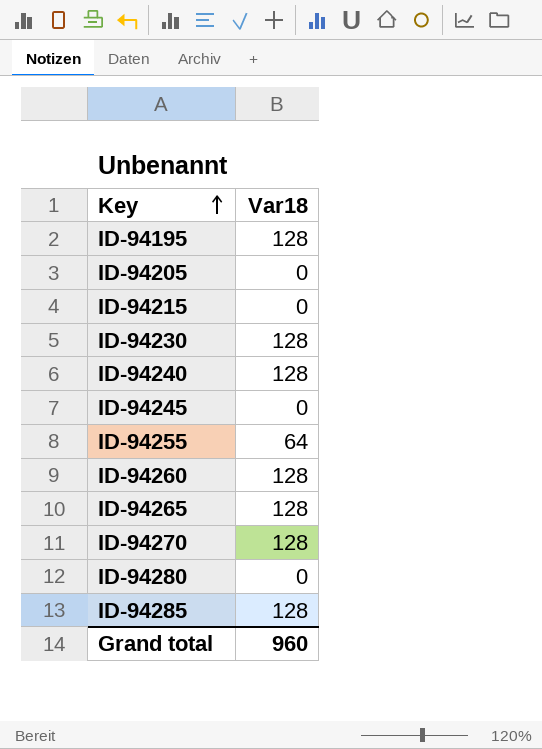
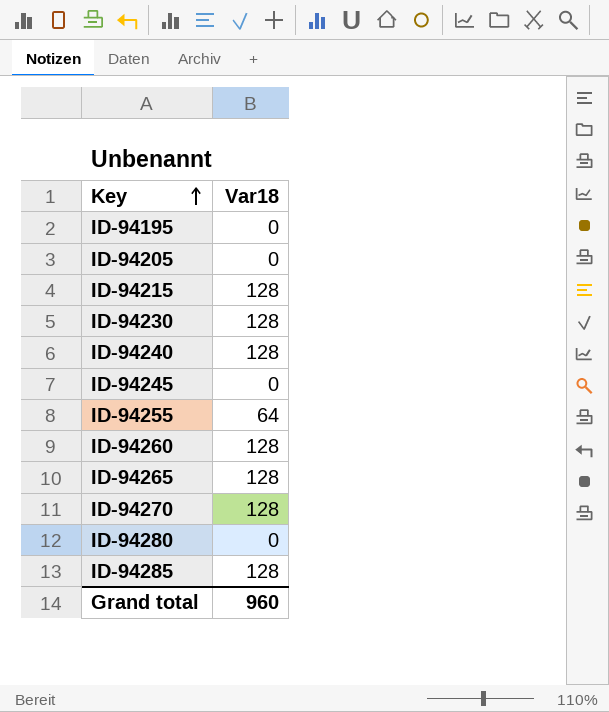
ID-94195 | Var18: 128 -> 0
ID-94215 | Var18: 0 -> 128

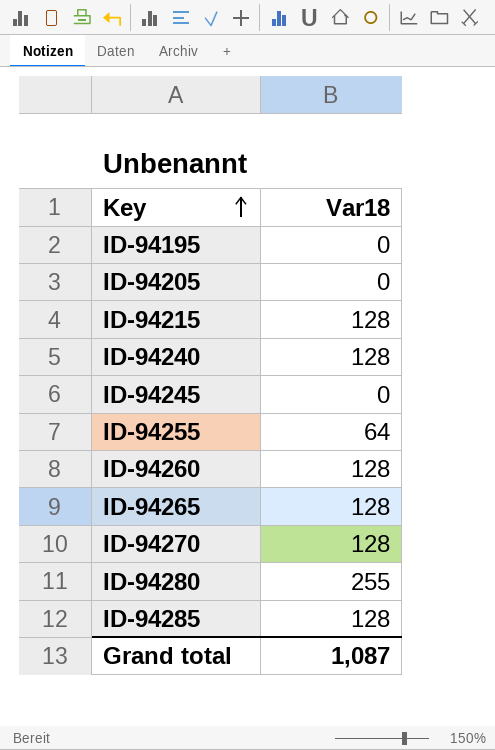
row ID-94230: 128 -> none
ID-94280 | Var18: 0 -> 255
Grand total | Var18: 960 -> 1,087

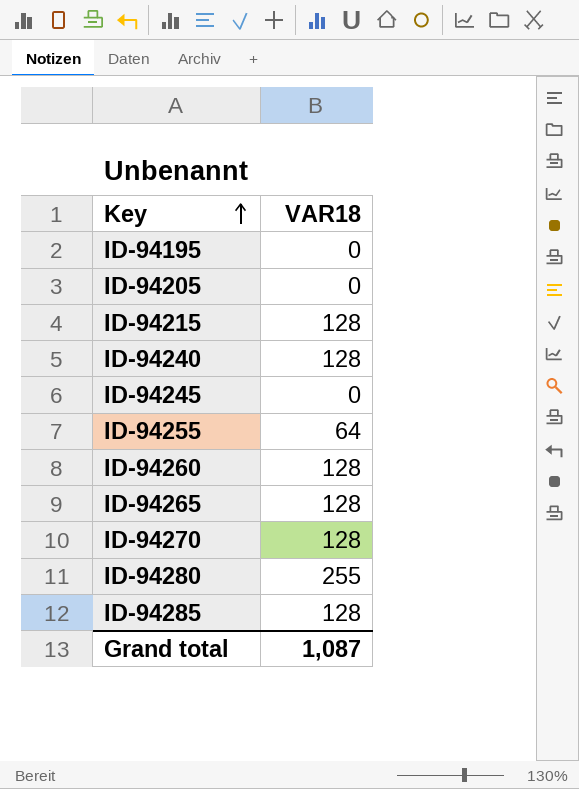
column name: Var18 -> VAR18

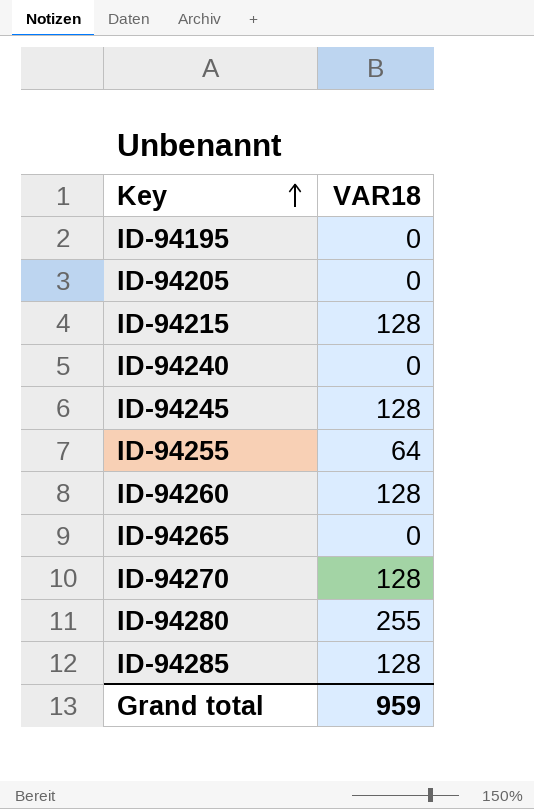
ID-94240 | VAR18: 128 -> 0
ID-94245 | VAR18: 0 -> 128
ID-94265 | VAR18: 128 -> 0
Grand total | VAR18: 1,087 -> 959

